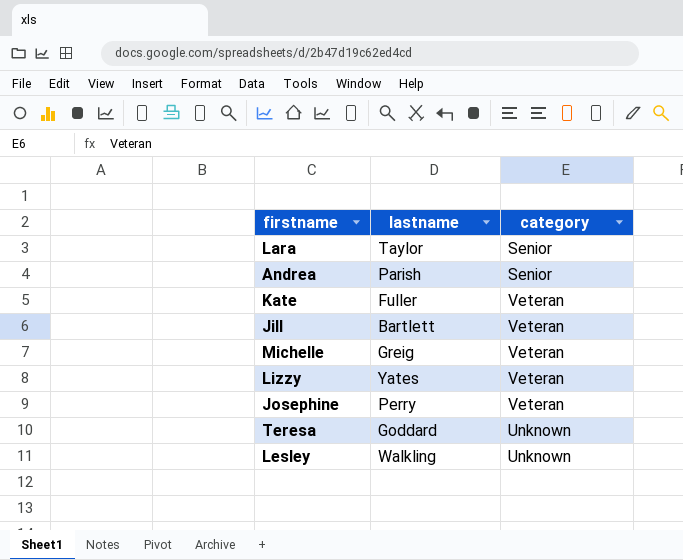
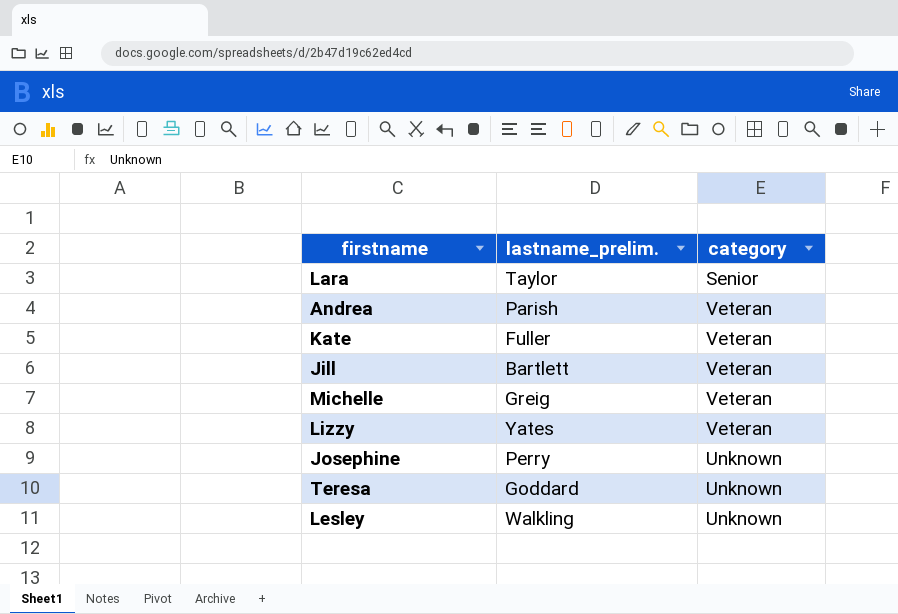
column name: lastname -> lastname_prelim.
Andrea | category: Senior -> Veteran
Josephine | category: Veteran -> Unknown

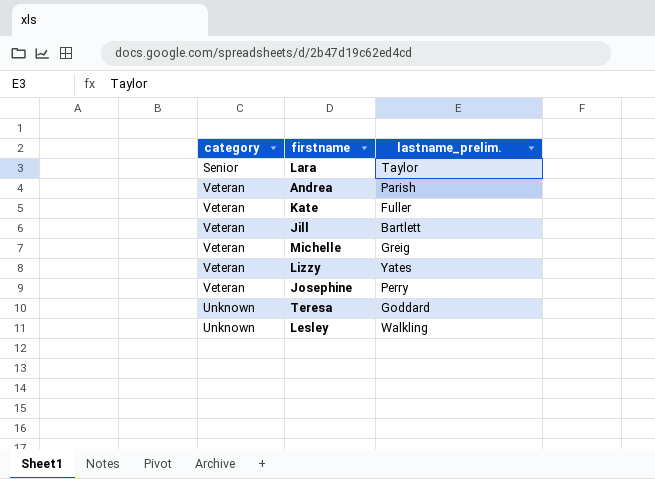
column category | position: 3 -> 1
Josephine | category: Unknown -> Veteran

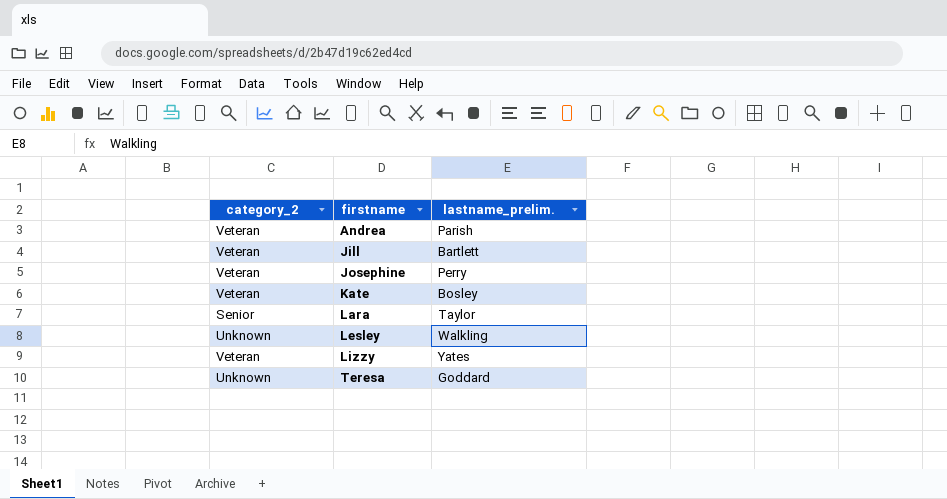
row order: none -> firstname ascending
column name: category -> category_2
row Michelle: Veteran | Greig -> none
Kate | lastname_prelim.: Fuller -> Bosley

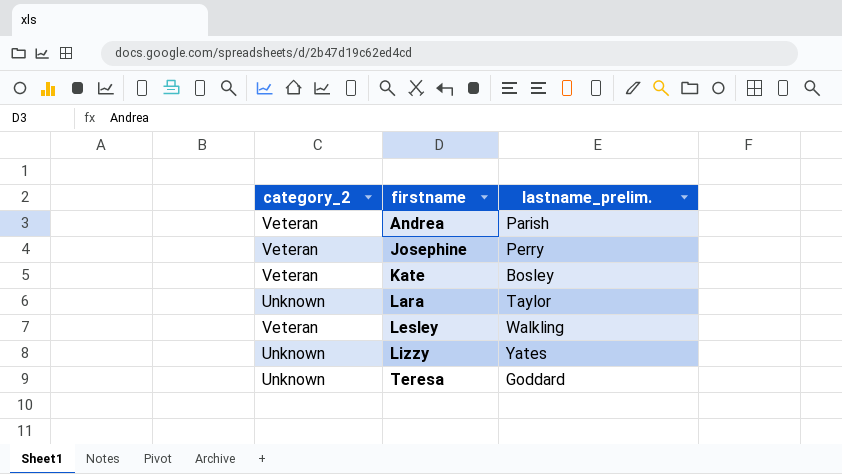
row Jill: Veteran | Bartlett -> none
Lara | category_2: Senior -> Unknown
Lesley | category_2: Unknown -> Veteran
Lizzy | category_2: Veteran -> Unknown

